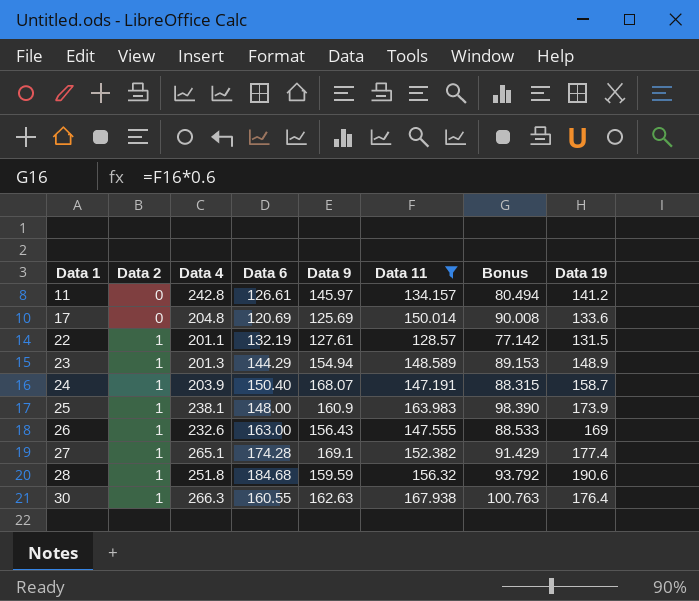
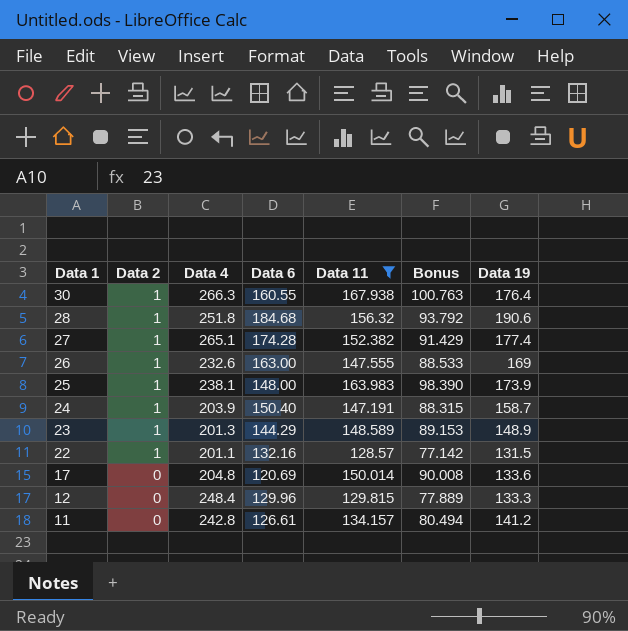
row order: Data 1 ascending -> Data 1 descending
column Data 9 | position: 5 -> none
22 | Data 6: 132.19 -> 132.16
row 12: none -> 0 | 248.4 | 129.96 | 129.815 | 77.889 | 133.3

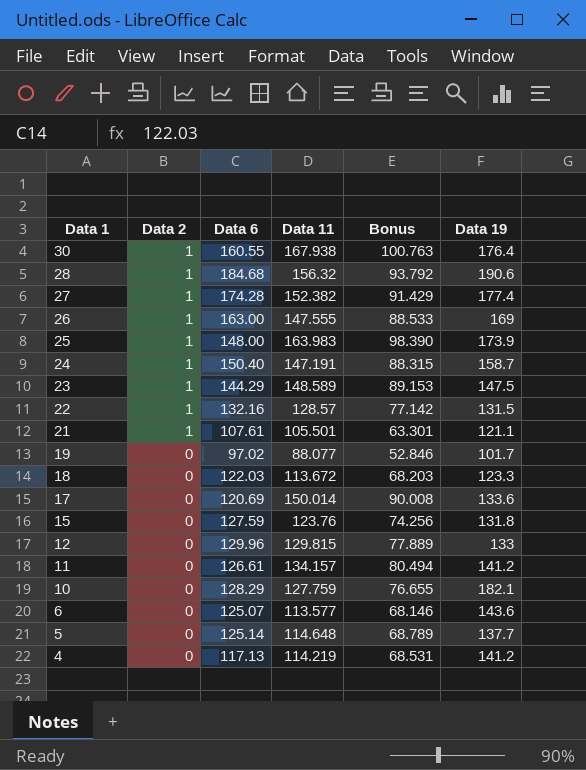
filter: Data 11 >= 128.57 -> none
column Data 4 | position: 3 -> none
23 | Data 19: 148.9 -> 147.5
12 | Data 19: 133.3 -> 133

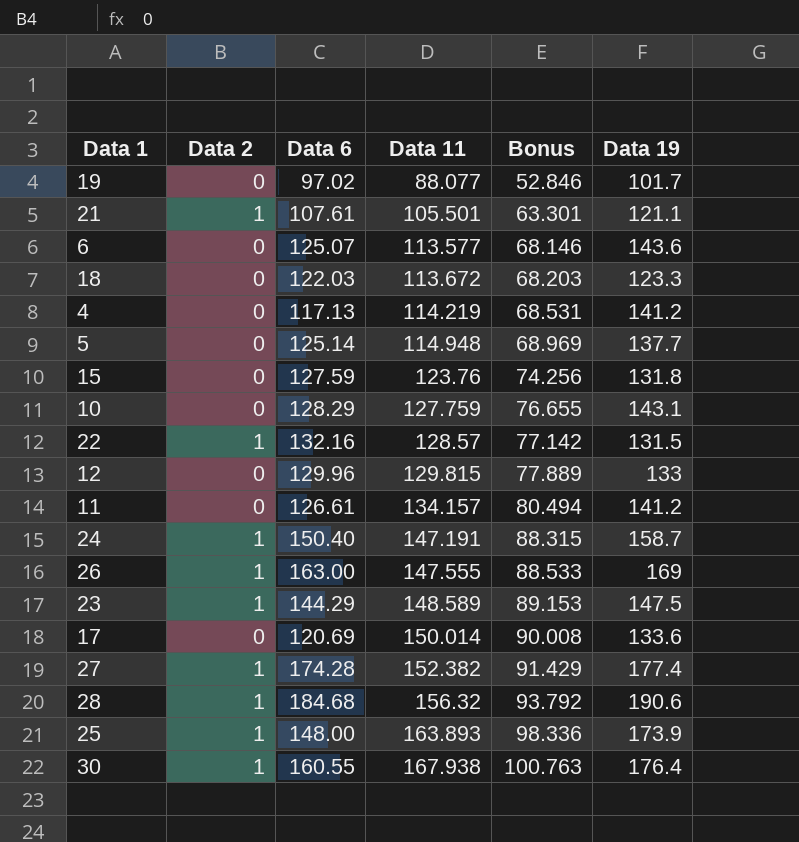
row order: Data 1 descending -> Data 11 ascending
5 | Data 11: 114.648 -> 114.948
5 | Bonus: 68.789 -> 68.969
10 | Data 19: 182.1 -> 143.1
25 | Data 11: 163.983 -> 163.893
25 | Bonus: 98.390 -> 98.336

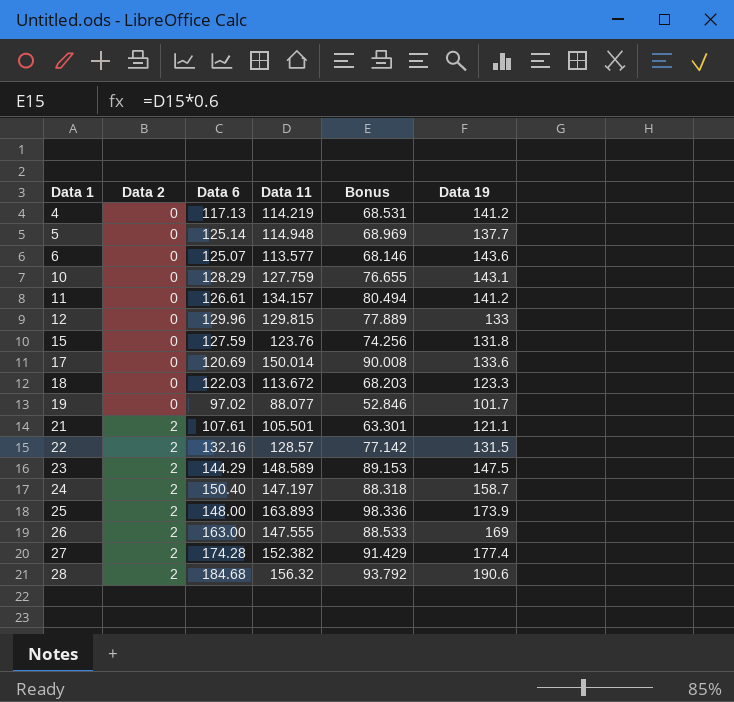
row order: Data 11 ascending -> Data 1 ascending
row 30: 1 | 160.55 | 167.938 | 100.763 | 176.4 -> none
21 | Data 2: 1 -> 2
22 | Data 2: 1 -> 2
23 | Data 2: 1 -> 2
24 | Data 2: 1 -> 2
24 | Data 11: 147.191 -> 147.197
24 | Bonus: 88.315 -> 88.318
25 | Data 2: 1 -> 2
26 | Data 2: 1 -> 2
27 | Data 2: 1 -> 2
28 | Data 2: 1 -> 2

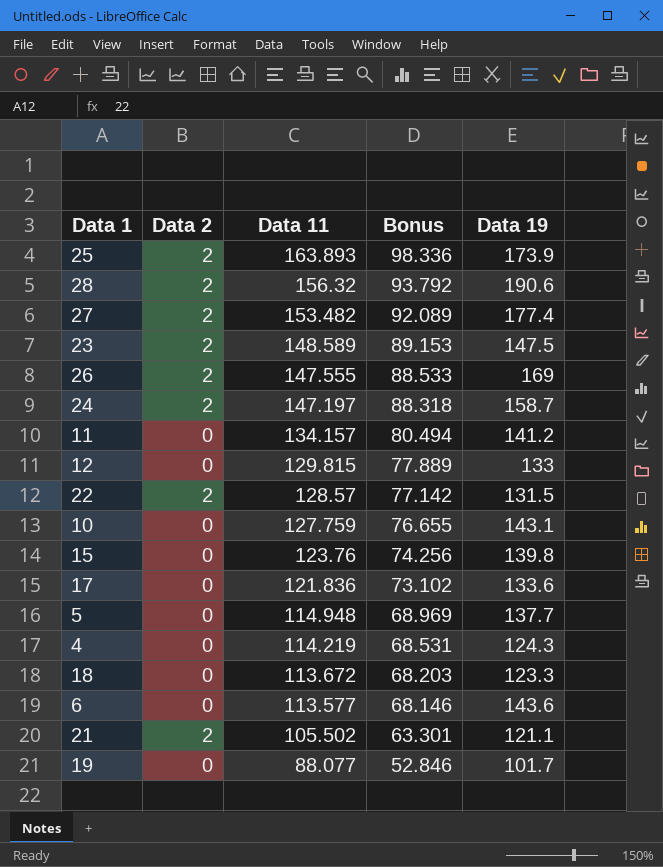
row order: Data 1 ascending -> Data 11 descending
column Data 6 | position: 3 -> none
27 | Data 11: 152.382 -> 153.482
27 | Bonus: 91.429 -> 92.089
15 | Data 19: 131.8 -> 139.8
17 | Data 11: 150.014 -> 121.836
17 | Bonus: 90.008 -> 73.102
4 | Data 19: 141.2 -> 124.3
21 | Data 11: 105.501 -> 105.502

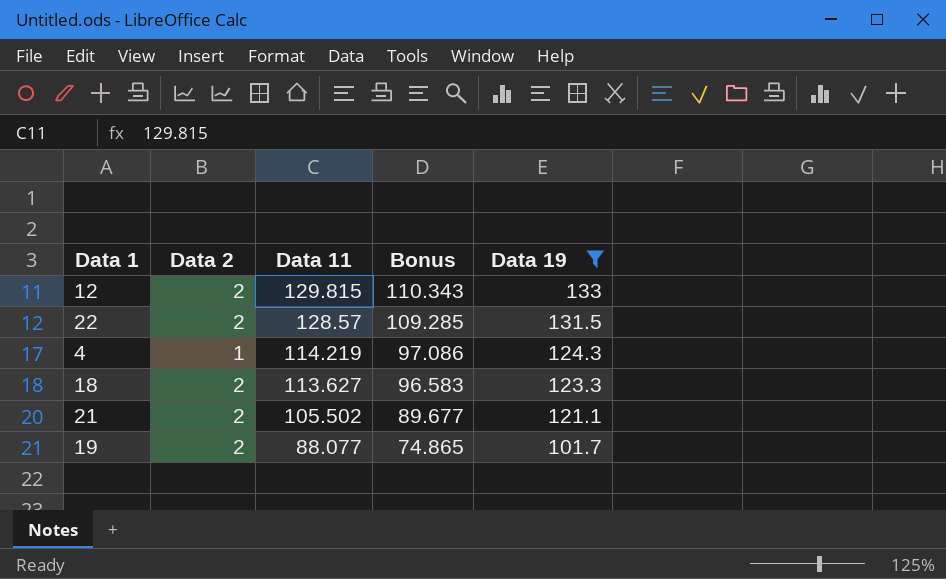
filter: none -> Data 19 <= 133
column Bonus | formula: [Data 11] * 0.6 -> [Data 11] * 0.85
12 | Data 2: 0 -> 2
4 | Data 2: 0 -> 1
18 | Data 2: 0 -> 2
18 | Data 11: 113.672 -> 113.627
19 | Data 2: 0 -> 2

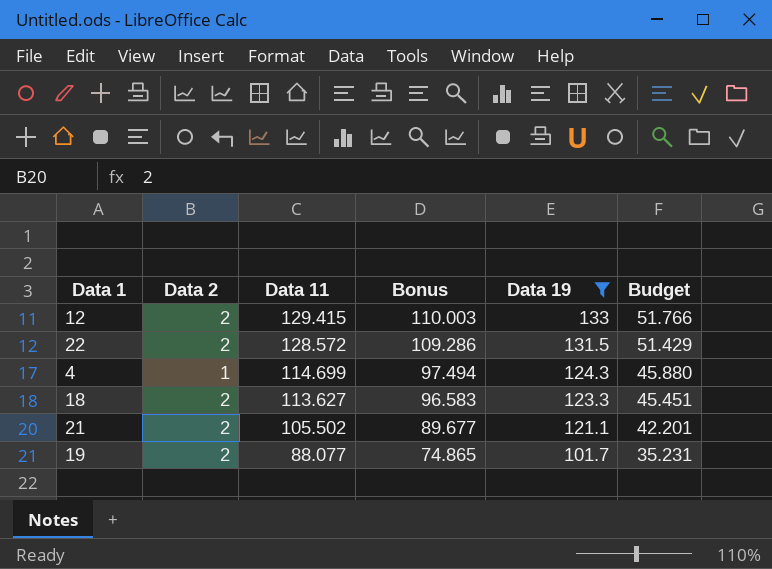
column Budget | formula: none -> [Data 11] * 0.4
12 | Data 11: 129.815 -> 129.415
12 | Bonus: 110.343 -> 110.003
22 | Data 11: 128.57 -> 128.572
22 | Bonus: 109.285 -> 109.286
4 | Data 11: 114.219 -> 114.699
4 | Bonus: 97.086 -> 97.494

